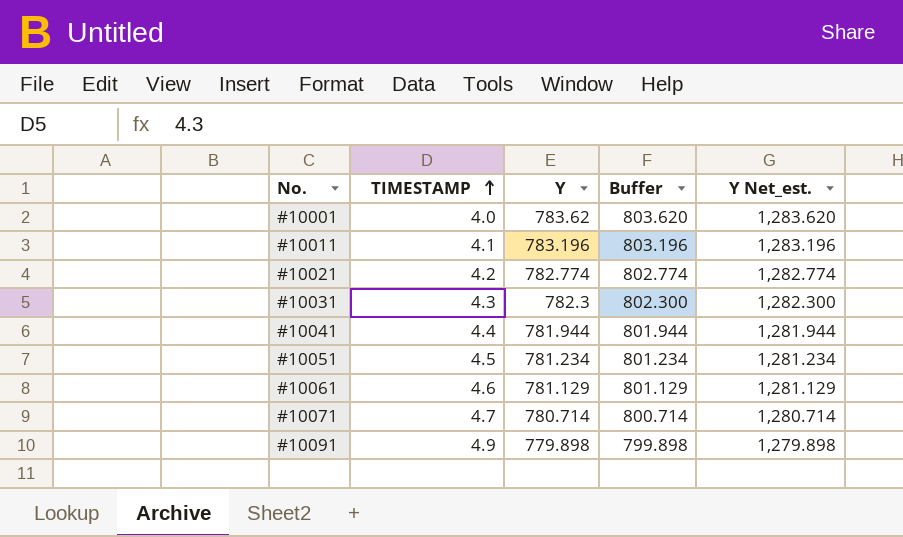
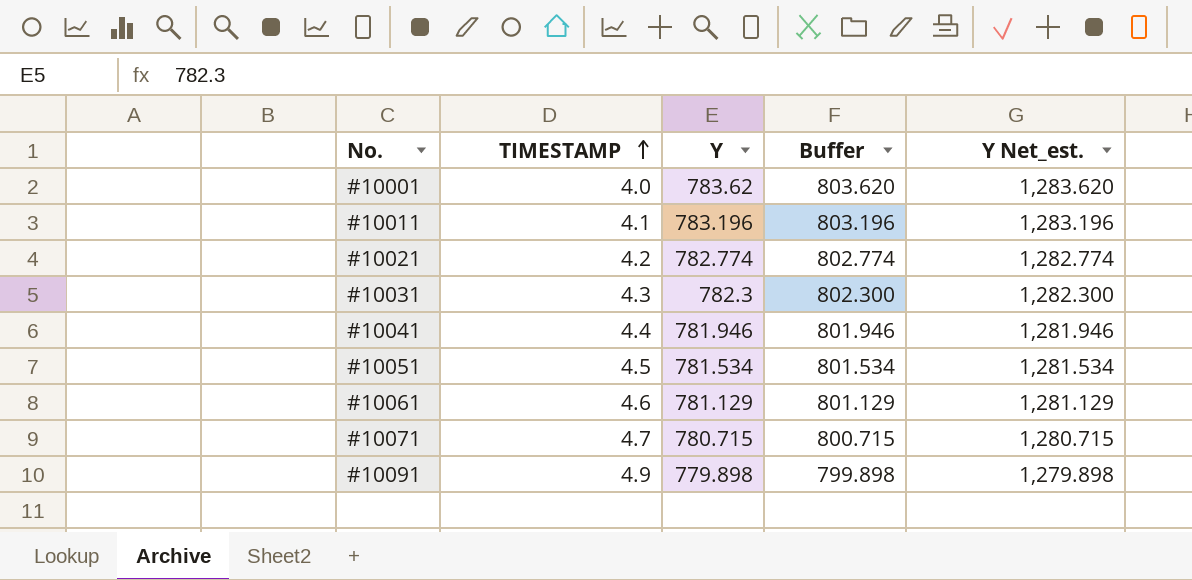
#10041 | Y: 781.944 -> 781.946
#10041 | Buffer: 801.944 -> 801.946
#10041 | Y Net_est.: 1,281.944 -> 1,281.946
#10051 | Y: 781.234 -> 781.534
#10051 | Buffer: 801.234 -> 801.534
#10051 | Y Net_est.: 1,281.234 -> 1,281.534
#10071 | Y: 780.714 -> 780.715
#10071 | Buffer: 800.714 -> 800.715
#10071 | Y Net_est.: 1,280.714 -> 1,280.715

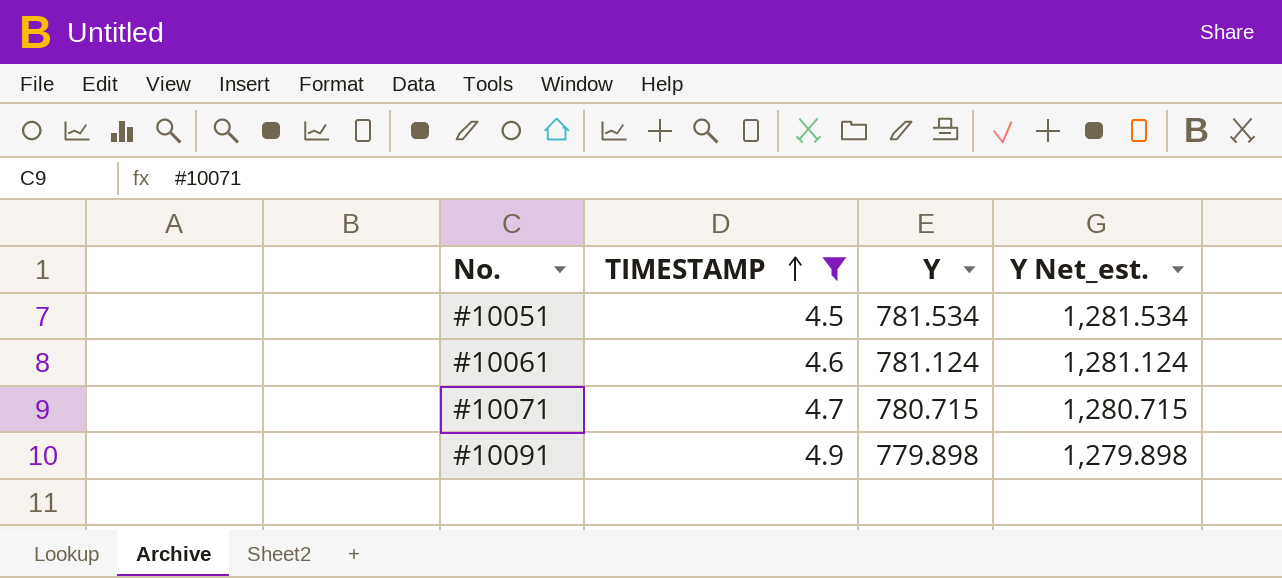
filter: none -> TIMESTAMP >= 4.5
column Buffer | formula: [Y] + 20 -> none
#10061 | Y: 781.129 -> 781.124
#10061 | Y Net_est.: 1,281.129 -> 1,281.124

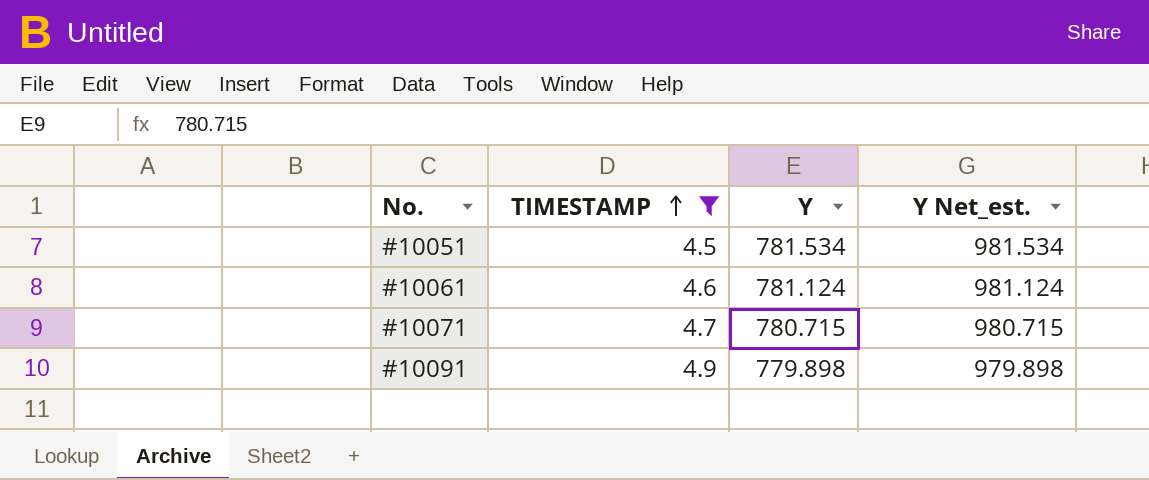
column Y Net_est. | formula: [Y] + 500 -> [Y] + 200

